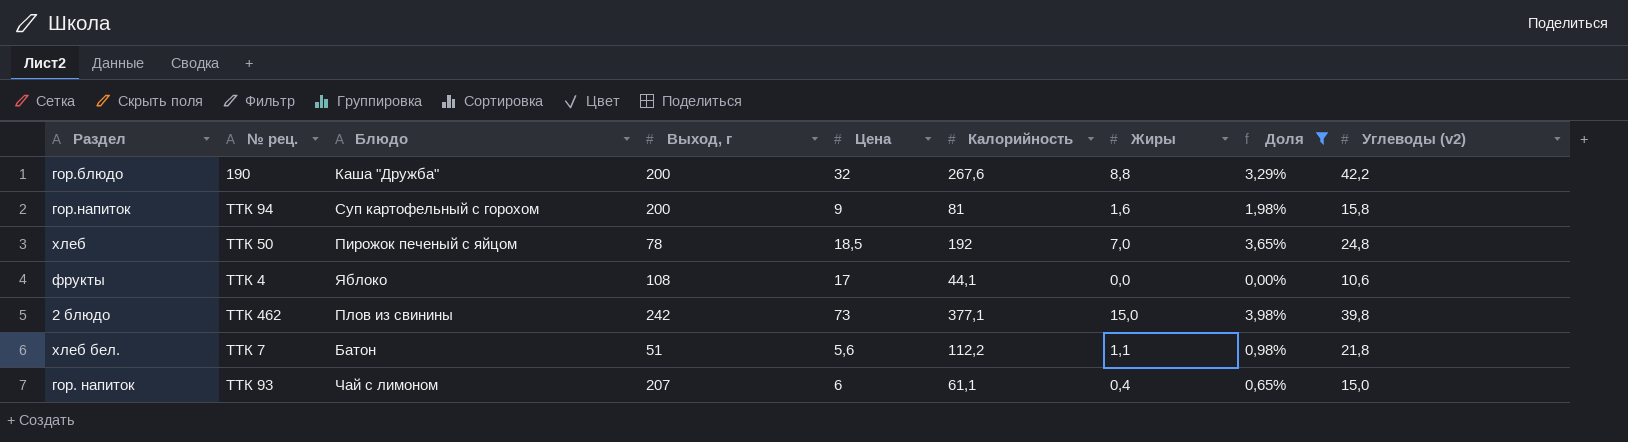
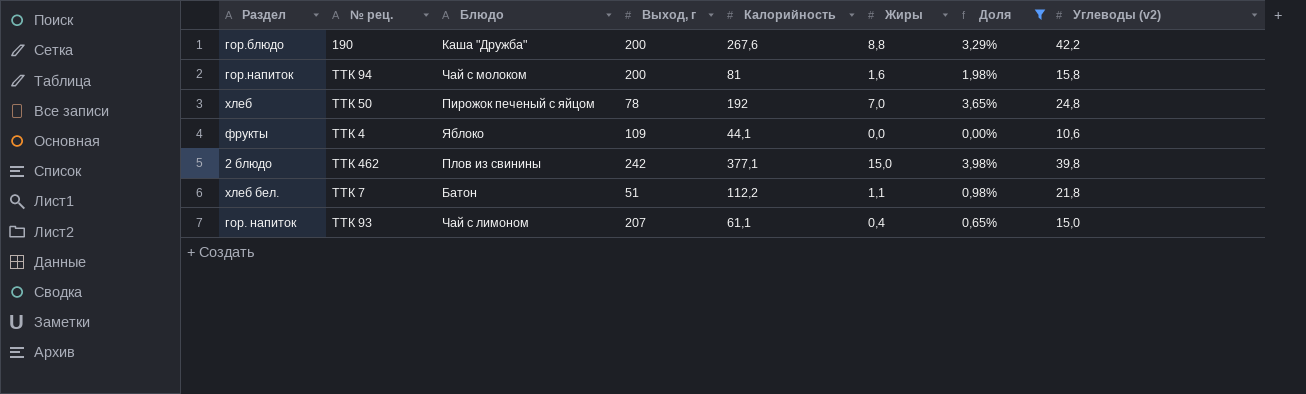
column Цена | position: 5 -> none
гор.напиток | Блюдо: Суп картофельный с горохом -> Чай с молоком
фрукты | Выход, г: 108 -> 109

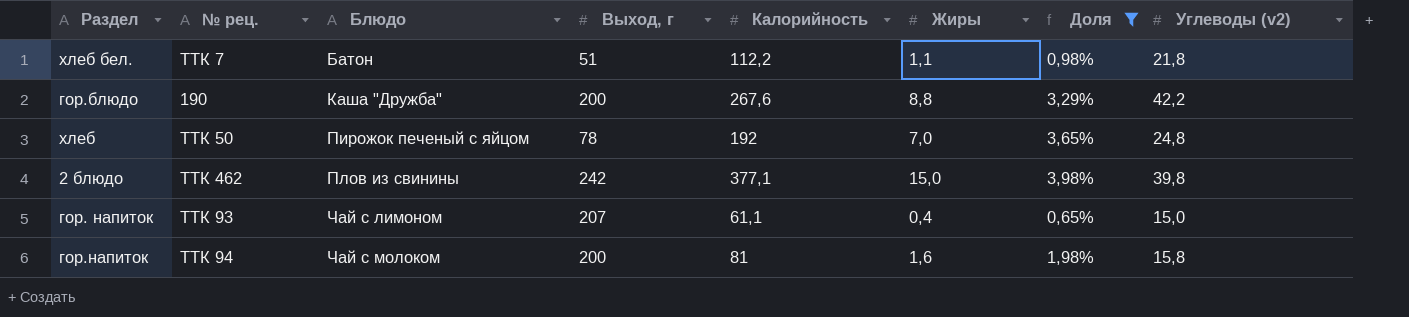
row order: none -> Блюдо ascending
row фрукты: ТТК 4 | Яблоко | 109 | 44,1 | 0,0 | 0,00% | 10,6 -> none

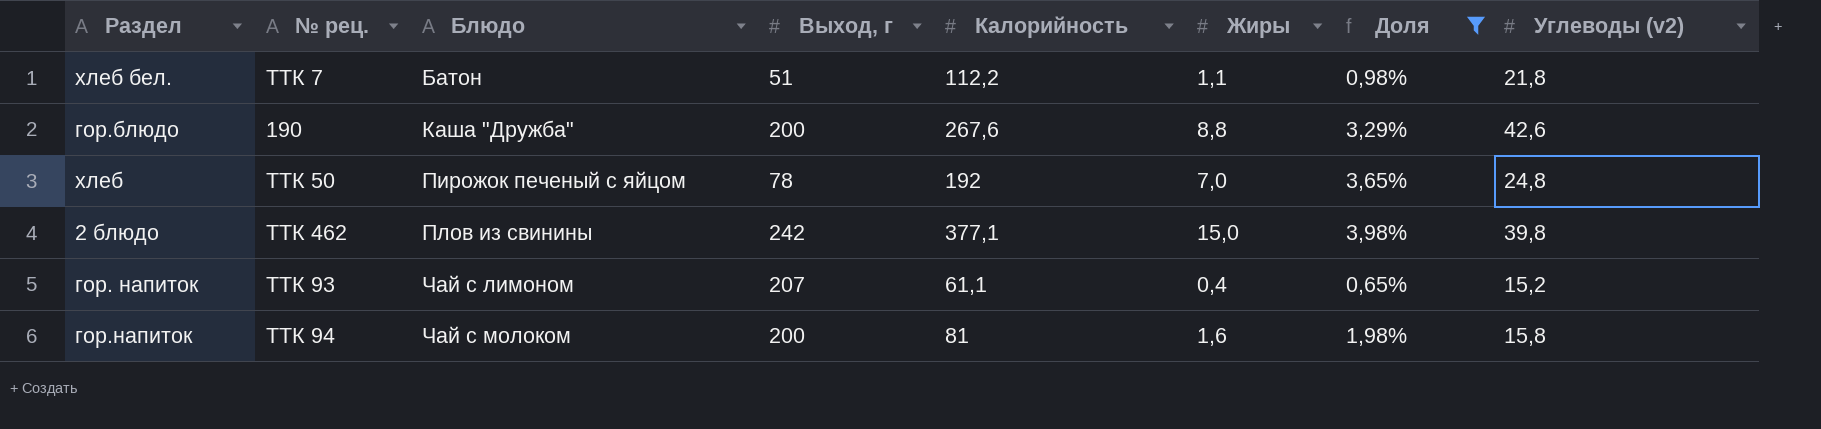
гор.блюдо | Углеводы (v2): 42,2 -> 42,6
гор. напиток | Углеводы (v2): 15,0 -> 15,2

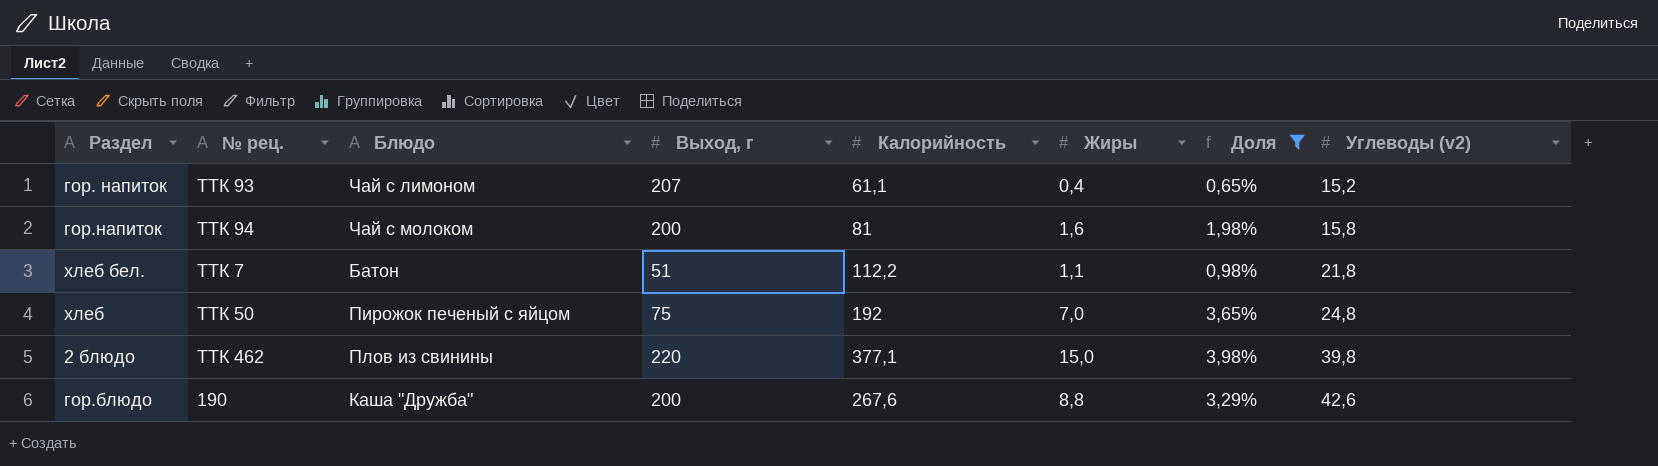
row order: Блюдо ascending -> Углеводы (v2) ascending
хлеб | Выход, г: 78 -> 75
2 блюдо | Выход, г: 242 -> 220

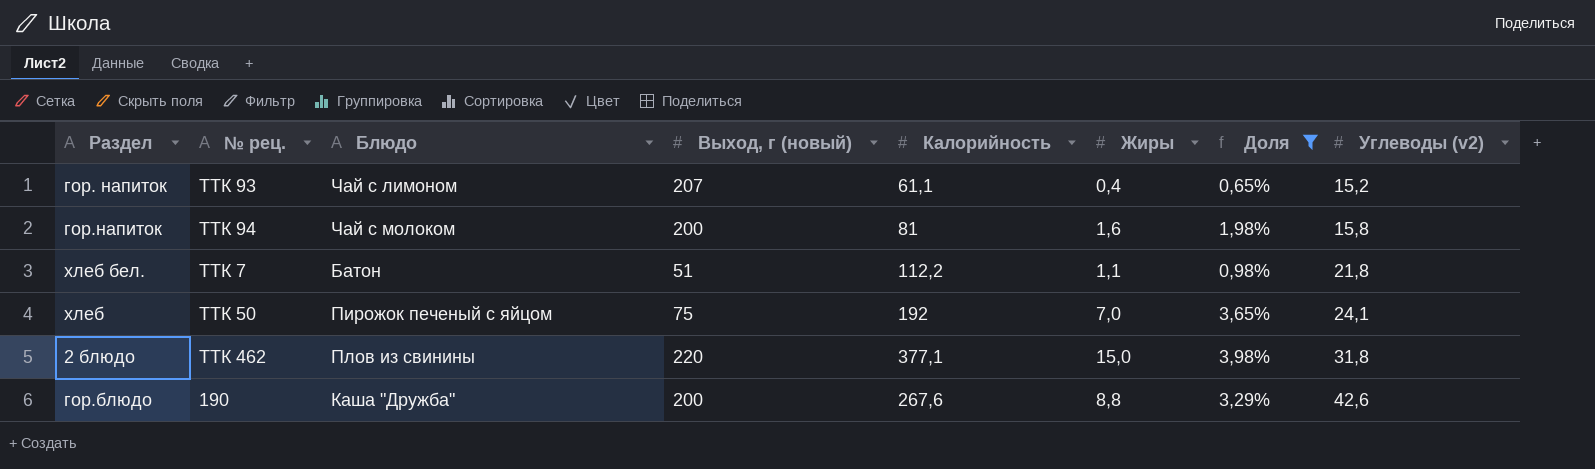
column name: Выход, г -> Выход, г (новый)
хлеб | Углеводы (v2): 24,8 -> 24,1
2 блюдо | Углеводы (v2): 39,8 -> 31,8

